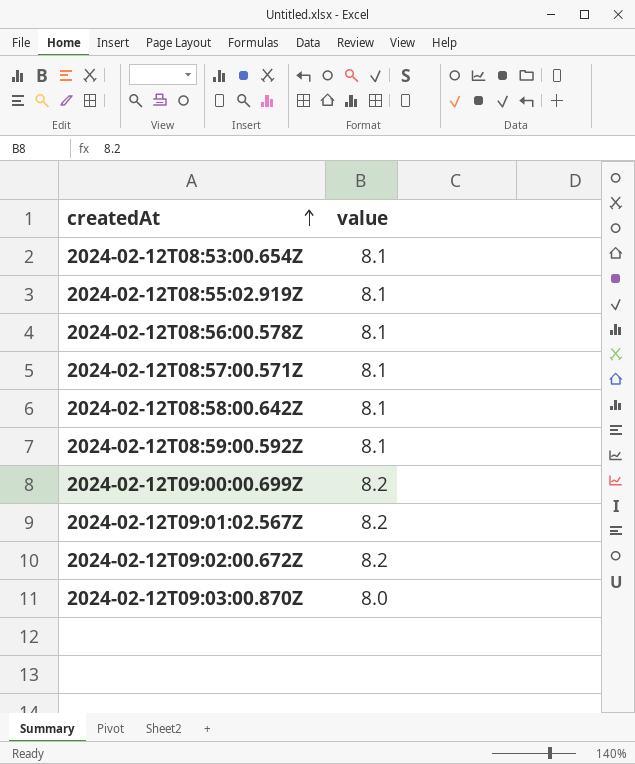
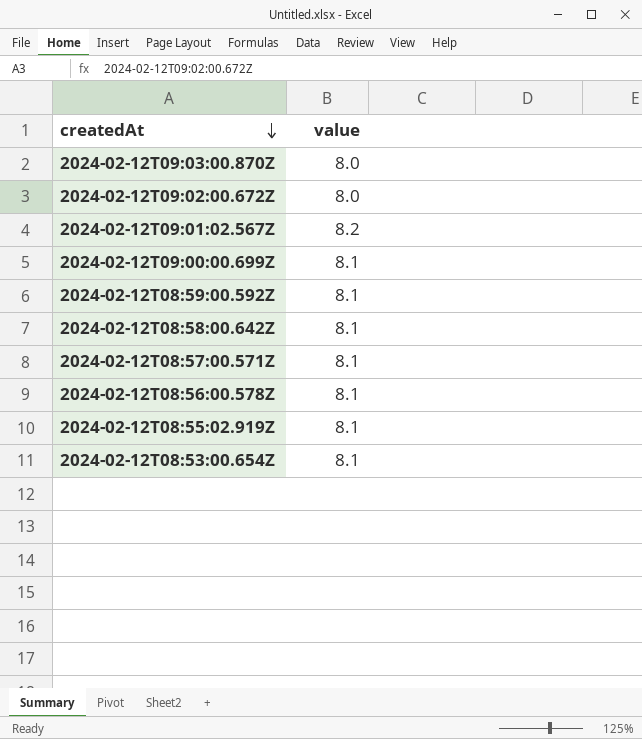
row order: createdAt ascending -> createdAt descending
2024-02-12T09:02:00.672Z | value: 8.2 -> 8.0
2024-02-12T09:00:00.699Z | value: 8.2 -> 8.1

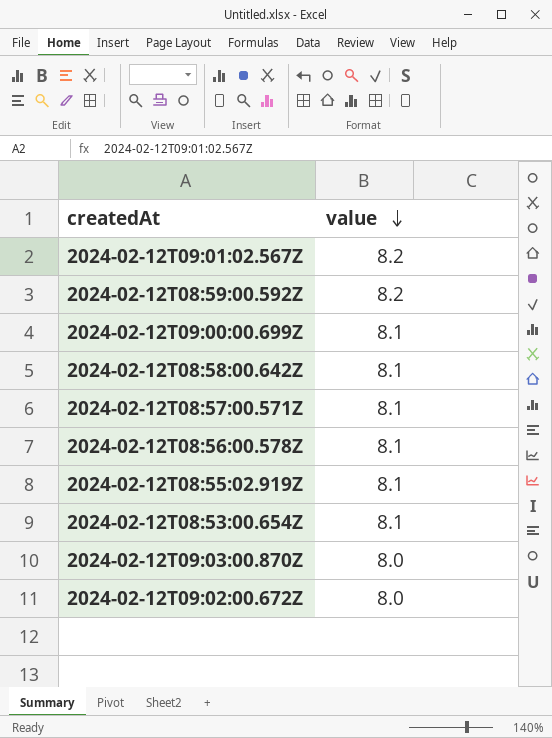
row order: createdAt descending -> value descending
2024-02-12T08:59:00.592Z | value: 8.1 -> 8.2

